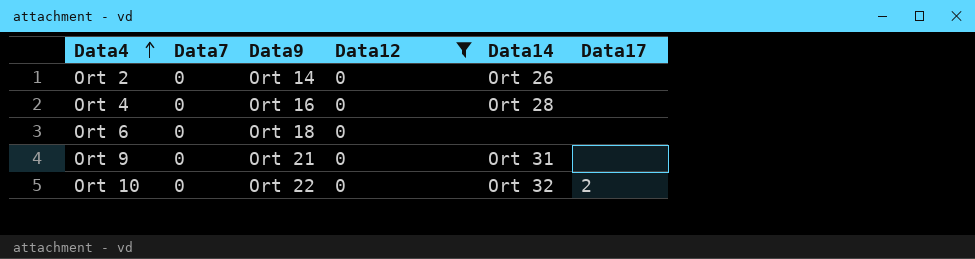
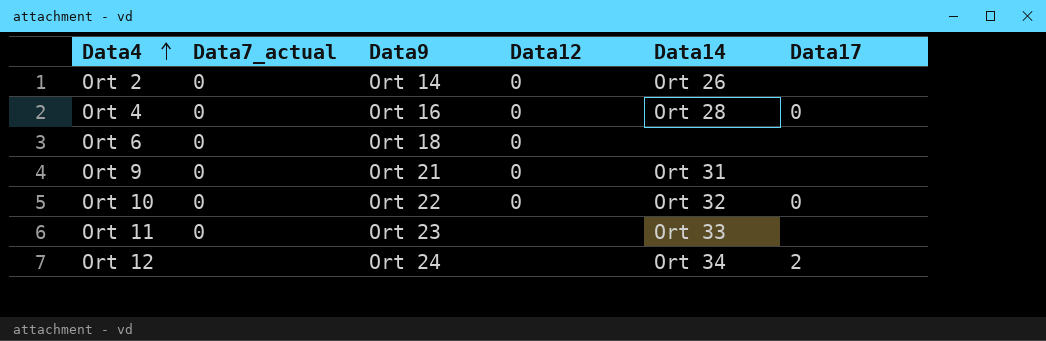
filter: Data12 = 0 -> none
column name: Data7 -> Data7_actual
Ort 4 | Data17: none -> 0
Ort 10 | Data17: 2 -> 0

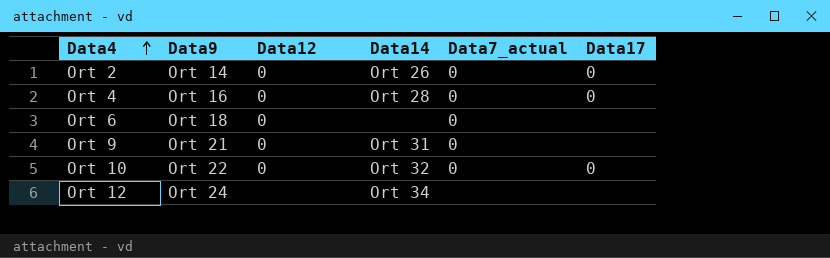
column Data7_actual | position: 2 -> 5
row Ort 11: 0 | Ort 23 | none | Ort 33 | none -> none
Ort 2 | Data17: none -> 0
Ort 12 | Data17: 2 -> none

